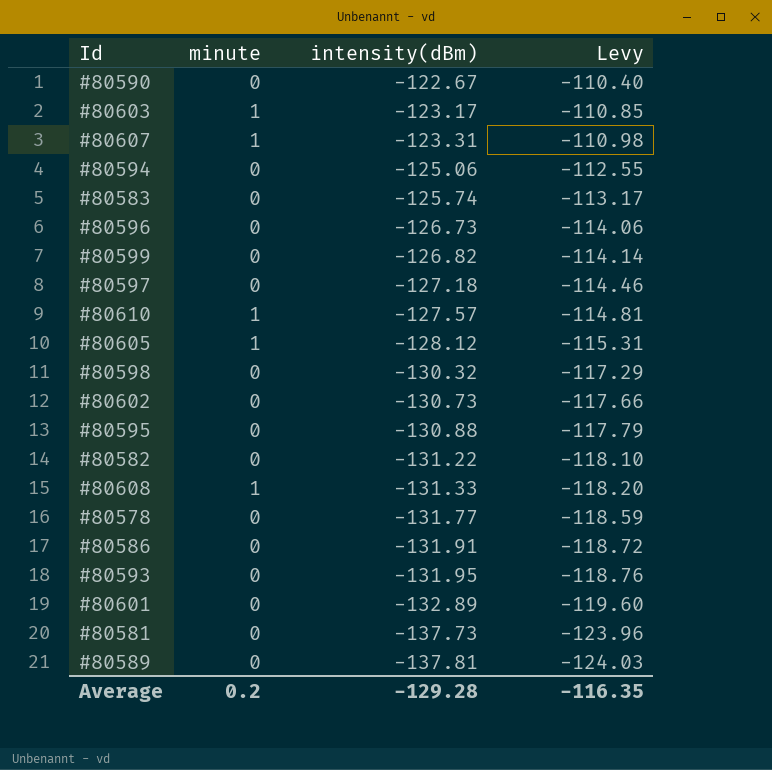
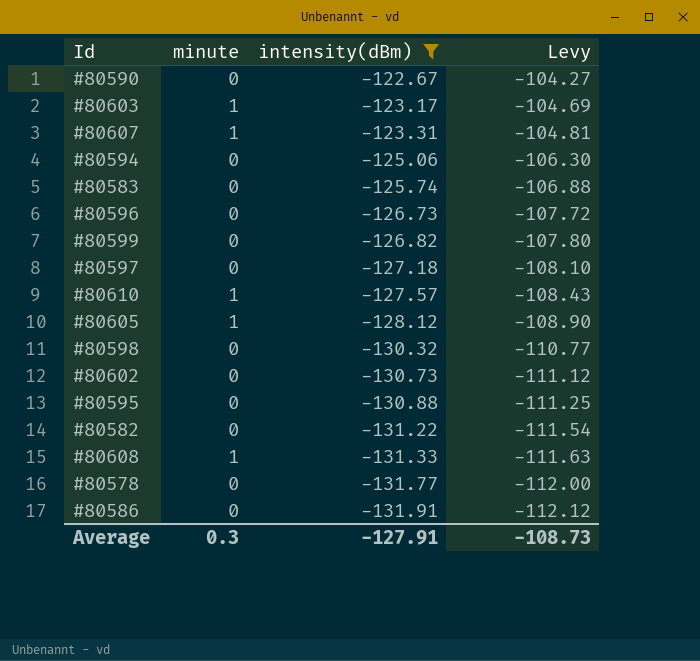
filter: none -> intensity(dBm) >= -131.91
column Levy | formula: [intensity(dBm)] * 0.9 -> [intensity(dBm)] * 0.85
Average | minute: 0.2 -> 0.3
Average | intensity(dBm): -129.28 -> -127.91
Average | Levy: -116.35 -> -108.73

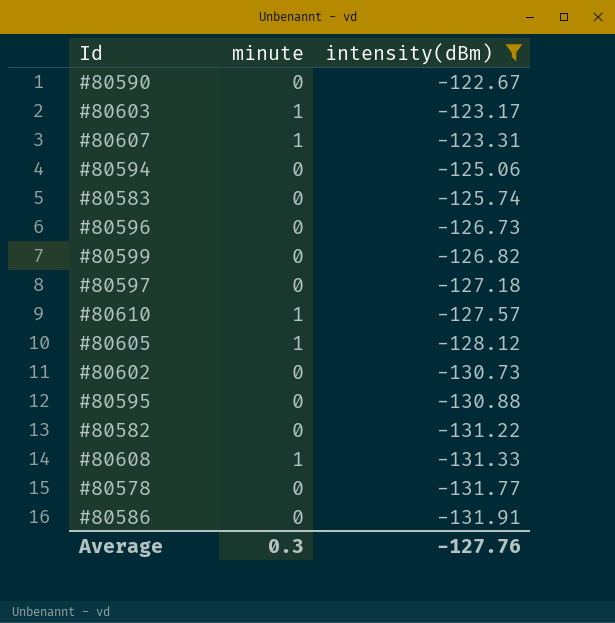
column Levy | formula: [intensity(dBm)] * 0.85 -> none
row #80598: 0 | -130.32 | -110.77 -> none
Average | intensity(dBm): -127.91 -> -127.76

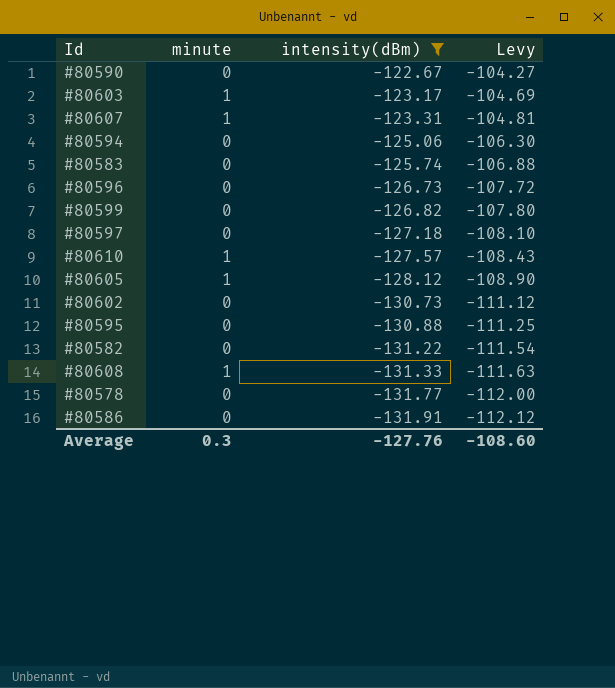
column Levy | formula: none -> [intensity(dBm)] * 0.85

